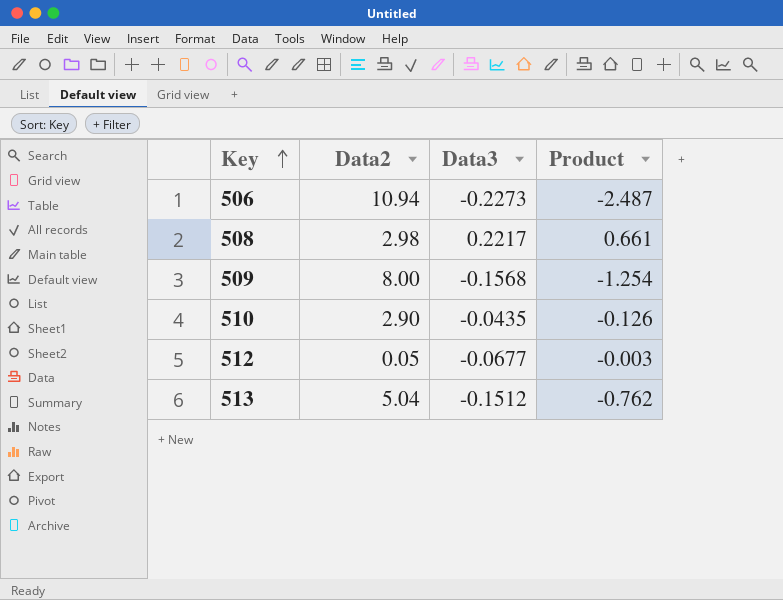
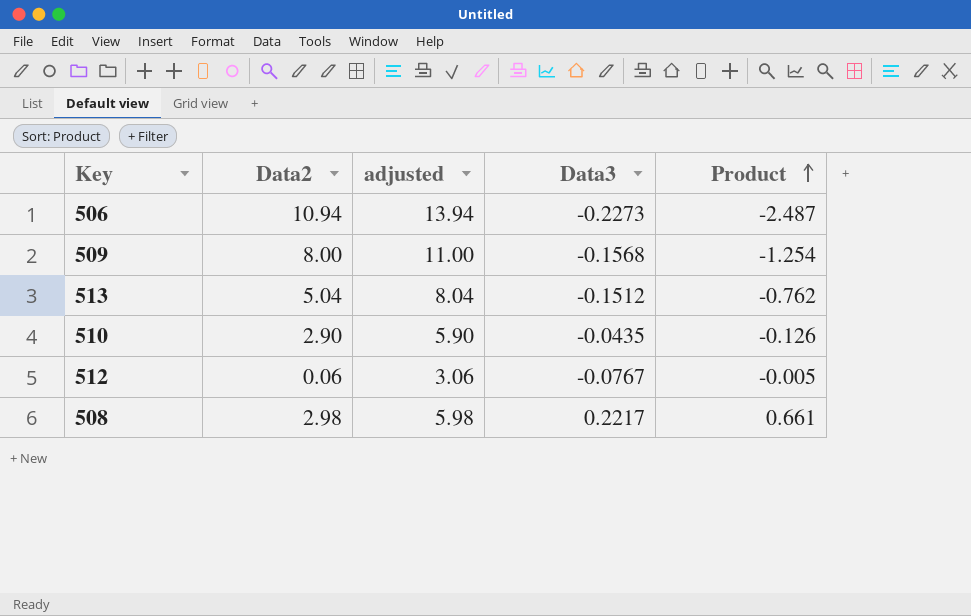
row order: Key ascending -> Product ascending
column adjusted | formula: none -> [Data2] + 3
512 | Data2: 0.05 -> 0.06
512 | Data3: -0.0677 -> -0.0767
512 | Product: -0.003 -> -0.005

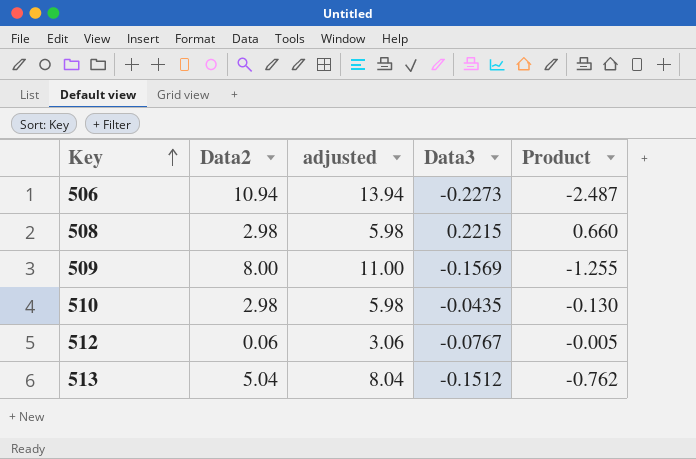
row order: Product ascending -> Key ascending
508 | Data3: 0.2217 -> 0.2215
508 | Product: 0.661 -> 0.660
509 | Data3: -0.1568 -> -0.1569
509 | Product: -1.254 -> -1.255
510 | Data2: 2.90 -> 2.98
510 | adjusted: 5.90 -> 5.98
510 | Product: -0.126 -> -0.130

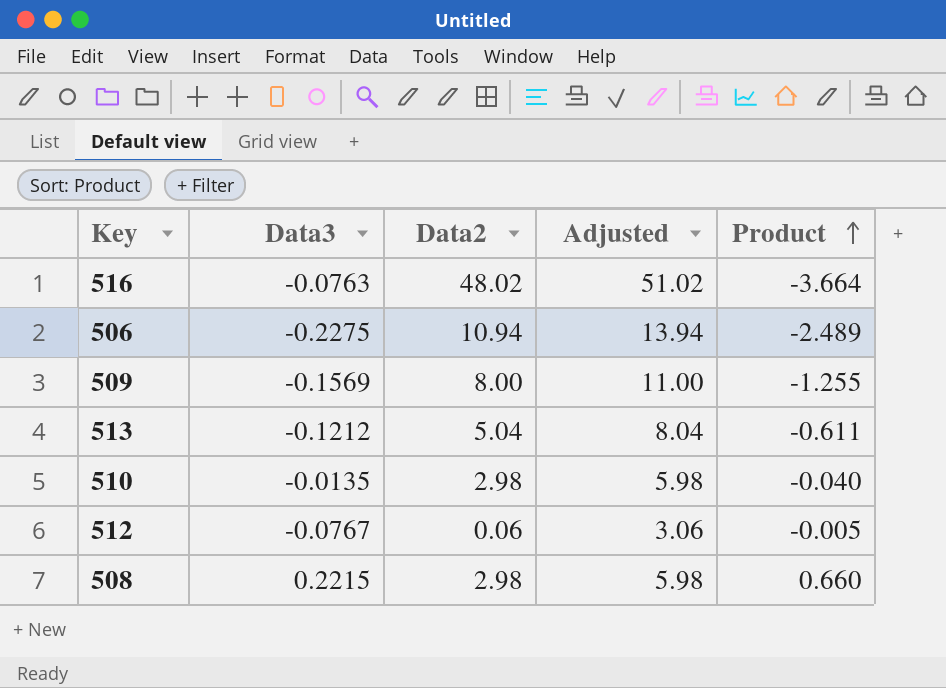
row order: Key ascending -> Product ascending
column Data3 | position: 4 -> 2
column name: adjusted -> Adjusted
row 516: none -> -0.0763 | 48.02 | 51.02 | -3.664
506 | Data3: -0.2273 -> -0.2275
506 | Product: -2.487 -> -2.489
513 | Data3: -0.1512 -> -0.1212
513 | Product: -0.762 -> -0.611
510 | Data3: -0.0435 -> -0.0135
510 | Product: -0.130 -> -0.040

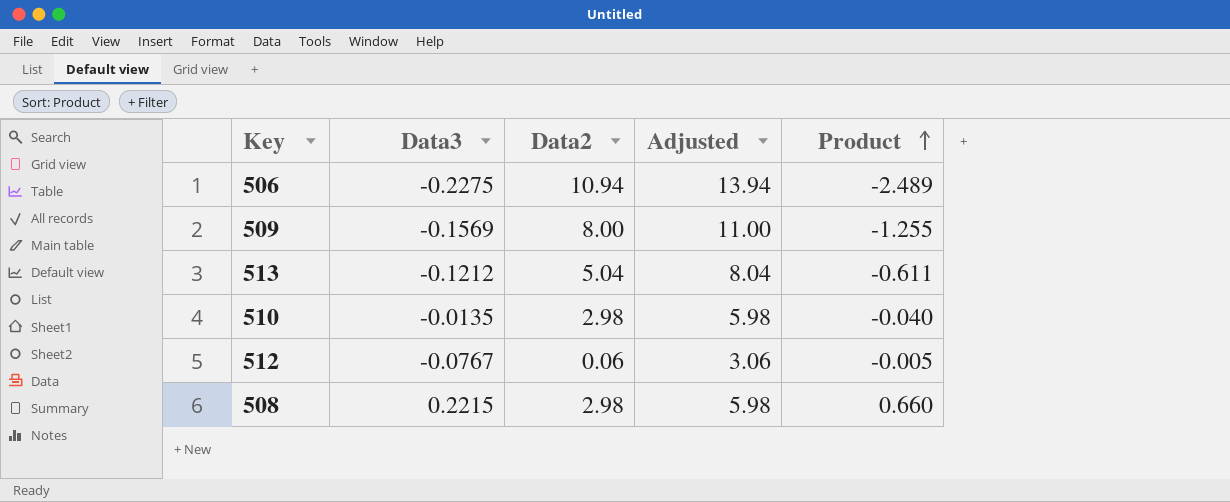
row 516: -0.0763 | 48.02 | 51.02 | -3.664 -> none

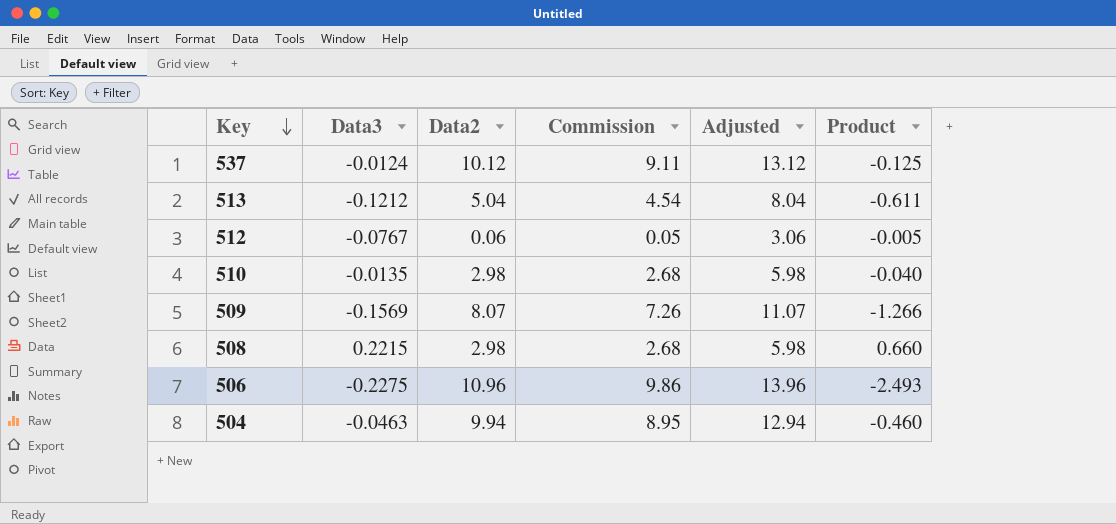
row order: Product ascending -> Key descending
column Commission | formula: none -> [Data2] * 0.9
row 537: none -> -0.0124 | 10.12 | 9.11 | 13.12 | -0.125
509 | Data2: 8.00 -> 8.07
509 | Adjusted: 11.00 -> 11.07
509 | Product: -1.255 -> -1.266
506 | Data2: 10.94 -> 10.96
506 | Adjusted: 13.94 -> 13.96
506 | Product: -2.489 -> -2.493
row 504: none -> -0.0463 | 9.94 | 8.95 | 12.94 | -0.460

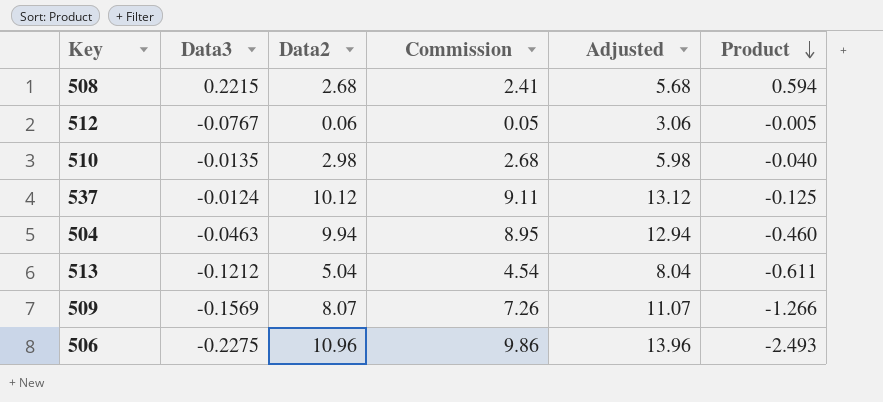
row order: Key descending -> Product descending
508 | Data2: 2.98 -> 2.68
508 | Commission: 2.68 -> 2.41
508 | Adjusted: 5.98 -> 5.68
508 | Product: 0.660 -> 0.594

